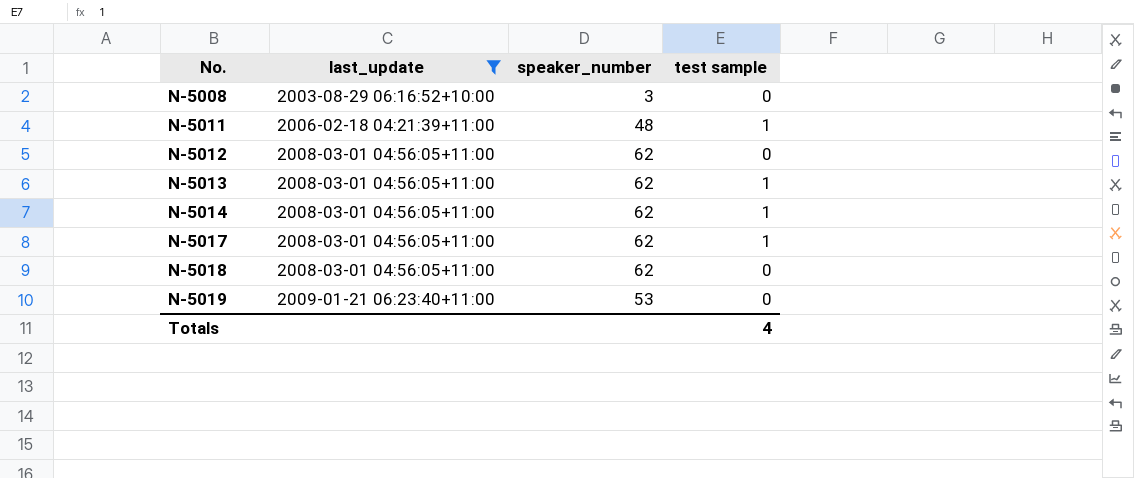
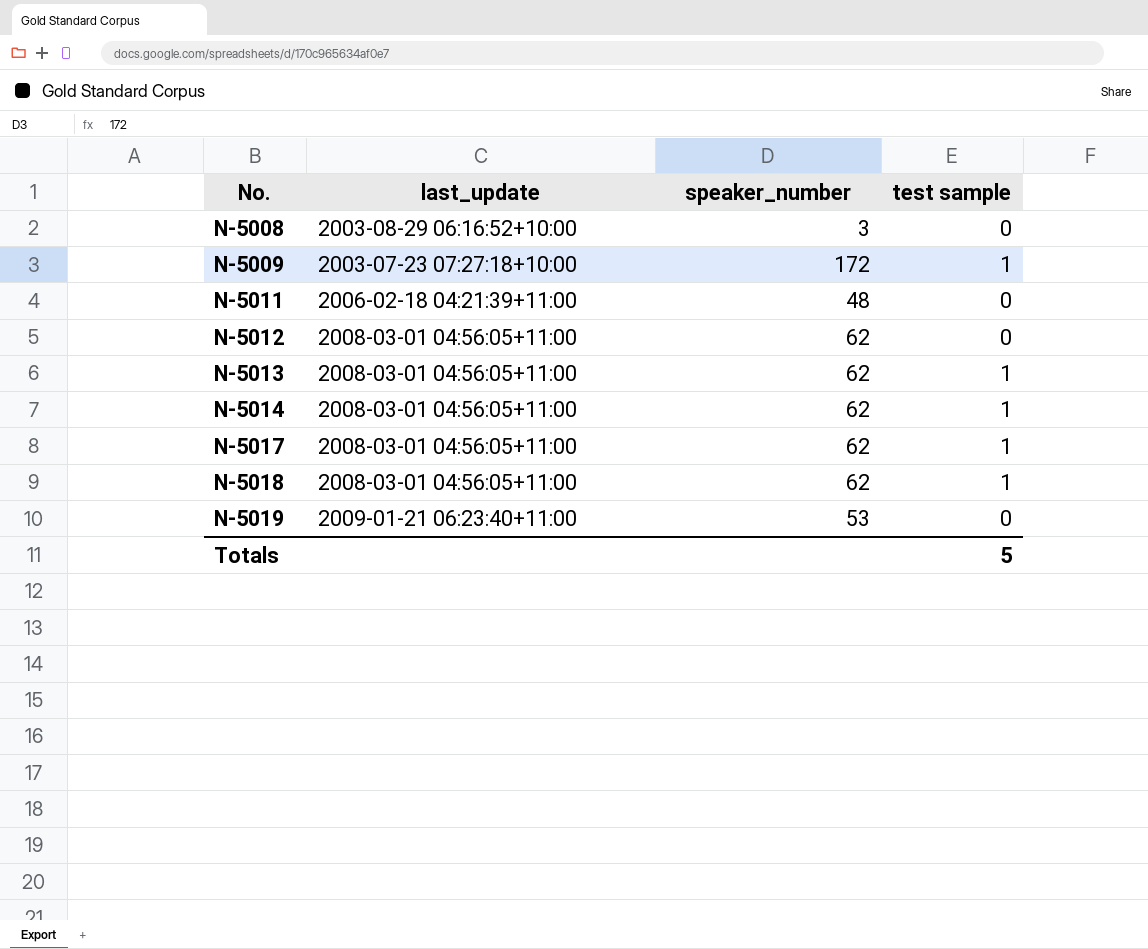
filter: last_update != 2003-07-23 07:27:18+10:00 -> none
N-5011 | test sample: 1 -> 0
N-5018 | test sample: 0 -> 1
Totals | test sample: 4 -> 5

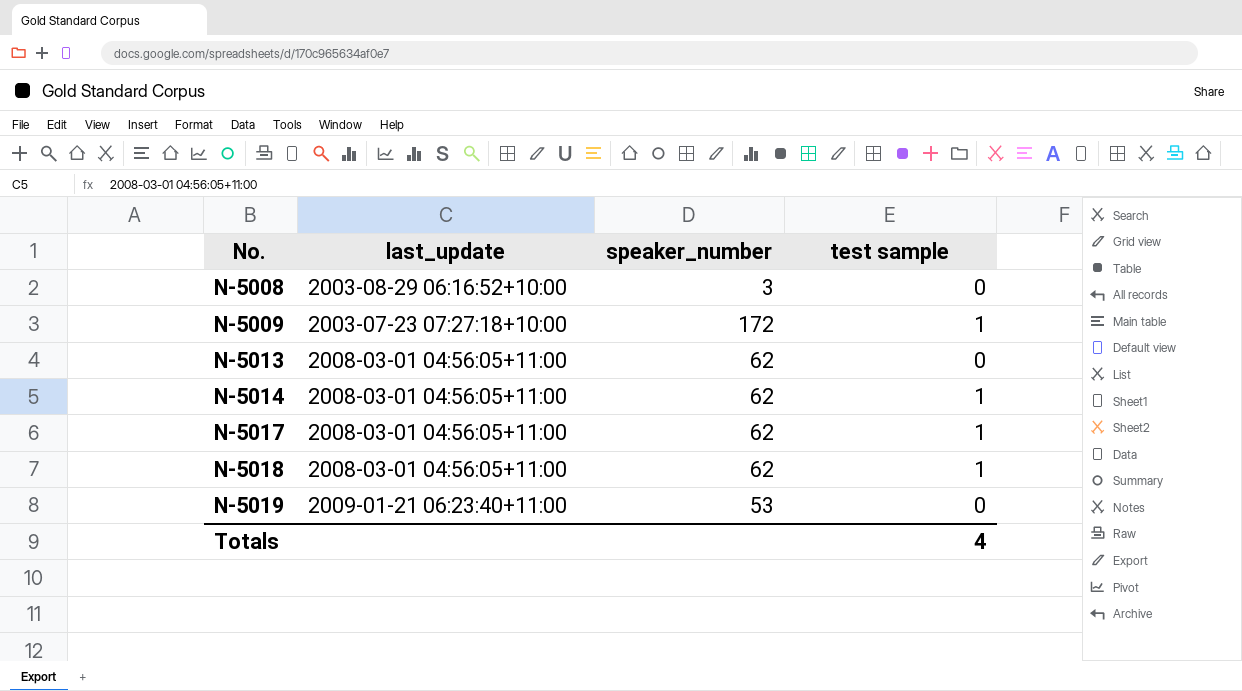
row N-5011: 2006-02-18 04:21:39+11:00 | 48 | 0 -> none
row N-5012: 2008-03-01 04:56:05+11:00 | 62 | 0 -> none
N-5013 | test sample: 1 -> 0
Totals | test sample: 5 -> 4

